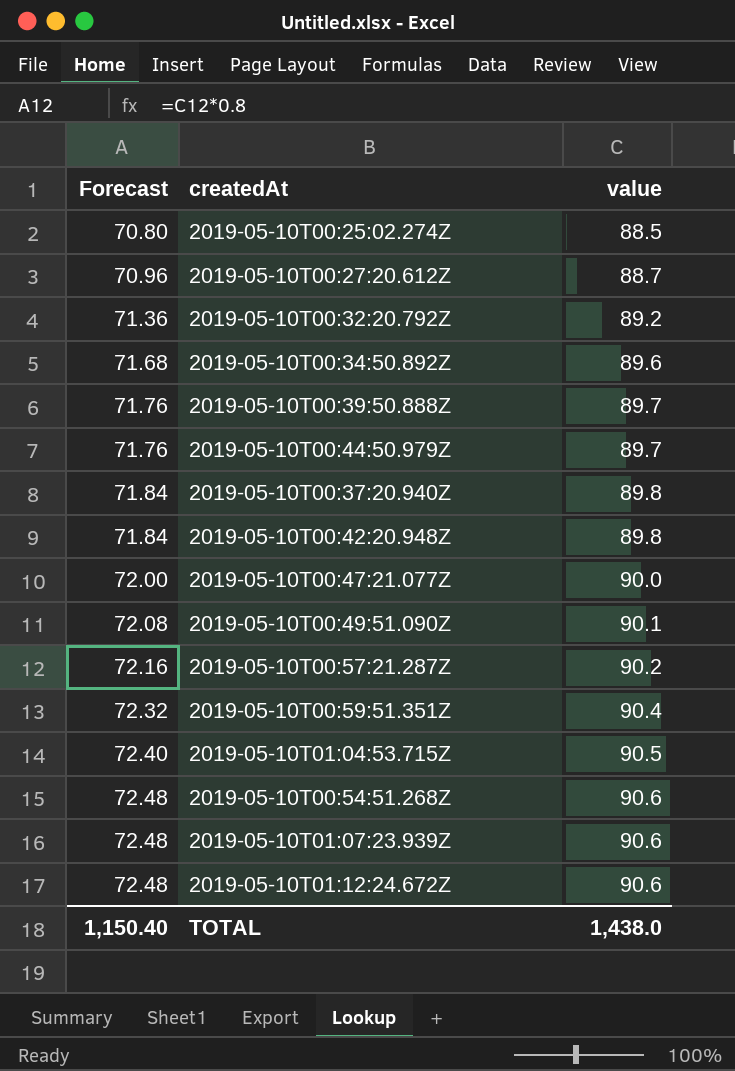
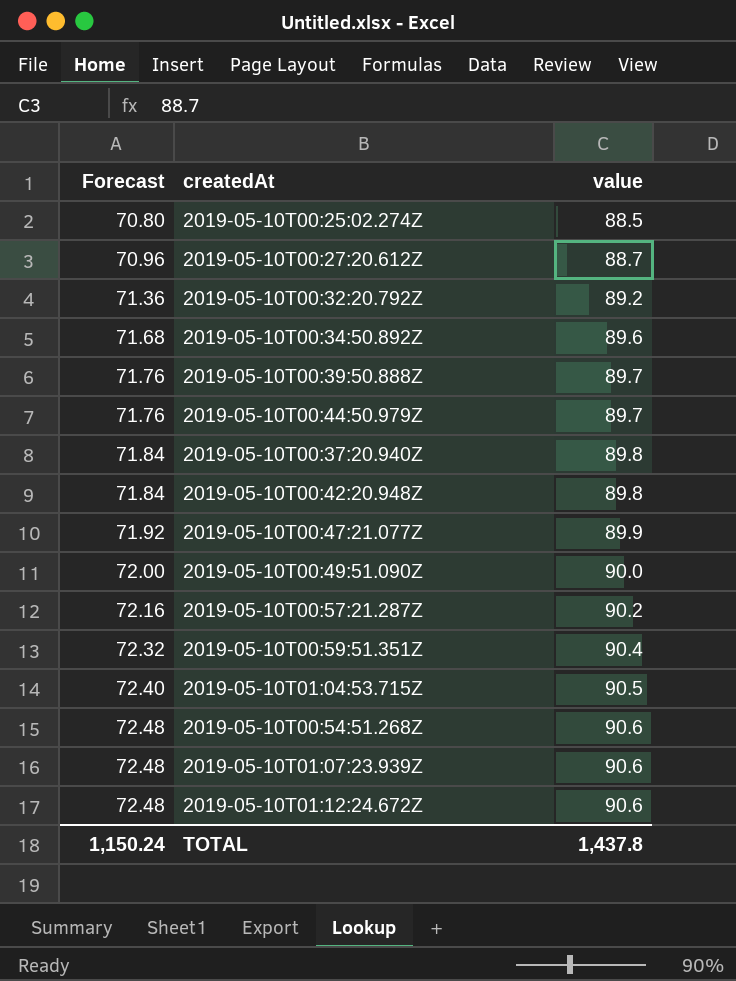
2019-05-10T00:47:21.077Z | Forecast: 72.00 -> 71.92
2019-05-10T00:47:21.077Z | value: 90.0 -> 89.9
2019-05-10T00:49:51.090Z | Forecast: 72.08 -> 72.00
2019-05-10T00:49:51.090Z | value: 90.1 -> 90.0
TOTAL | Forecast: 1,150.40 -> 1,150.24
TOTAL | value: 1,438.0 -> 1,437.8

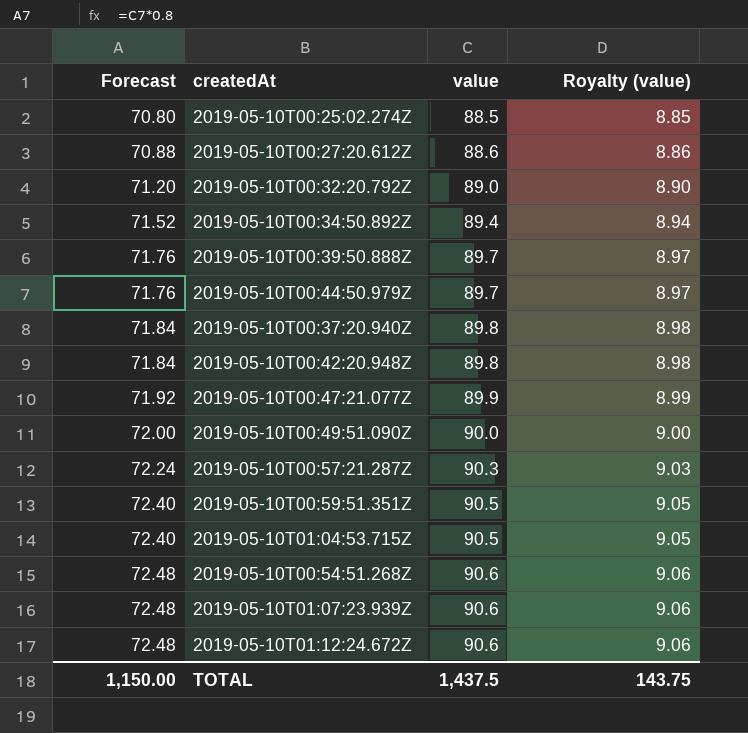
column Royalty (value) | formula: none -> [value] * 0.1
2019-05-10T00:27:20.612Z | Forecast: 70.96 -> 70.88
2019-05-10T00:27:20.612Z | value: 88.7 -> 88.6
2019-05-10T00:32:20.792Z | Forecast: 71.36 -> 71.20
2019-05-10T00:32:20.792Z | value: 89.2 -> 89.0
2019-05-10T00:34:50.892Z | Forecast: 71.68 -> 71.52
2019-05-10T00:34:50.892Z | value: 89.6 -> 89.4
2019-05-10T00:57:21.287Z | Forecast: 72.16 -> 72.24
2019-05-10T00:57:21.287Z | value: 90.2 -> 90.3
2019-05-10T00:59:51.351Z | Forecast: 72.32 -> 72.40
2019-05-10T00:59:51.351Z | value: 90.4 -> 90.5
TOTAL | Forecast: 1,150.24 -> 1,150.00
TOTAL | value: 1,437.8 -> 1,437.5

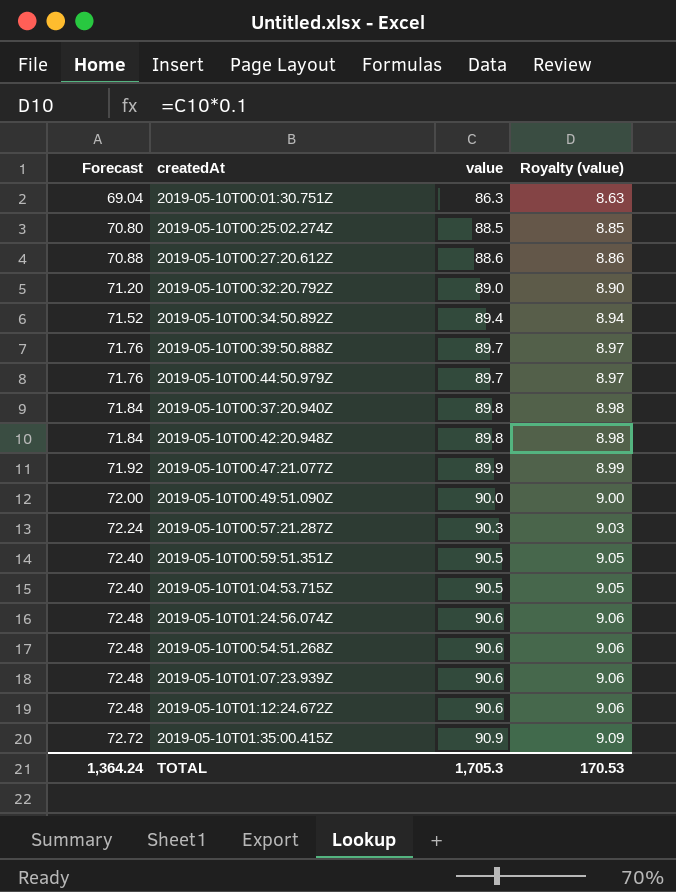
row 2019-05-10T00:01:30.751Z: none -> 69.04 | 86.3 | 8.63
row 2019-05-10T01:24:56.074Z: none -> 72.48 | 90.6 | 9.06
row 2019-05-10T01:35:00.415Z: none -> 72.72 | 90.9 | 9.09
TOTAL | Forecast: 1,150.00 -> 1,364.24
TOTAL | value: 1,437.5 -> 1,705.3
TOTAL | Royalty (value): 143.75 -> 170.53

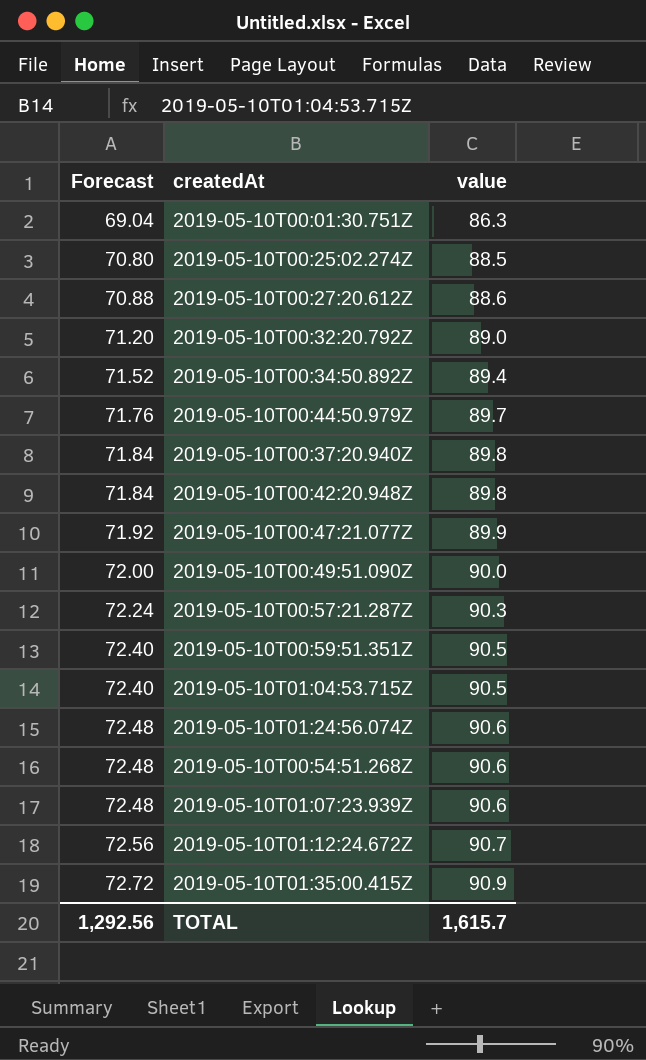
column Royalty (value) | formula: [value] * 0.1 -> none
row 2019-05-10T00:39:50.888Z: 71.76 | 89.7 | 8.97 -> none
2019-05-10T01:12:24.672Z | Forecast: 72.48 -> 72.56
2019-05-10T01:12:24.672Z | value: 90.6 -> 90.7
TOTAL | Forecast: 1,364.24 -> 1,292.56
TOTAL | value: 1,705.3 -> 1,615.7

